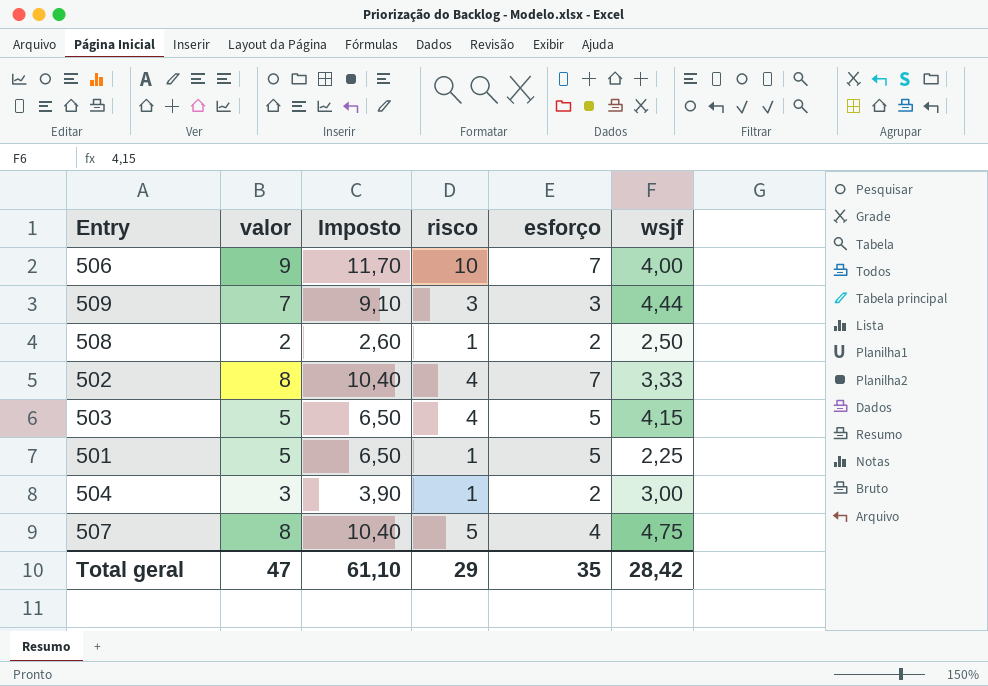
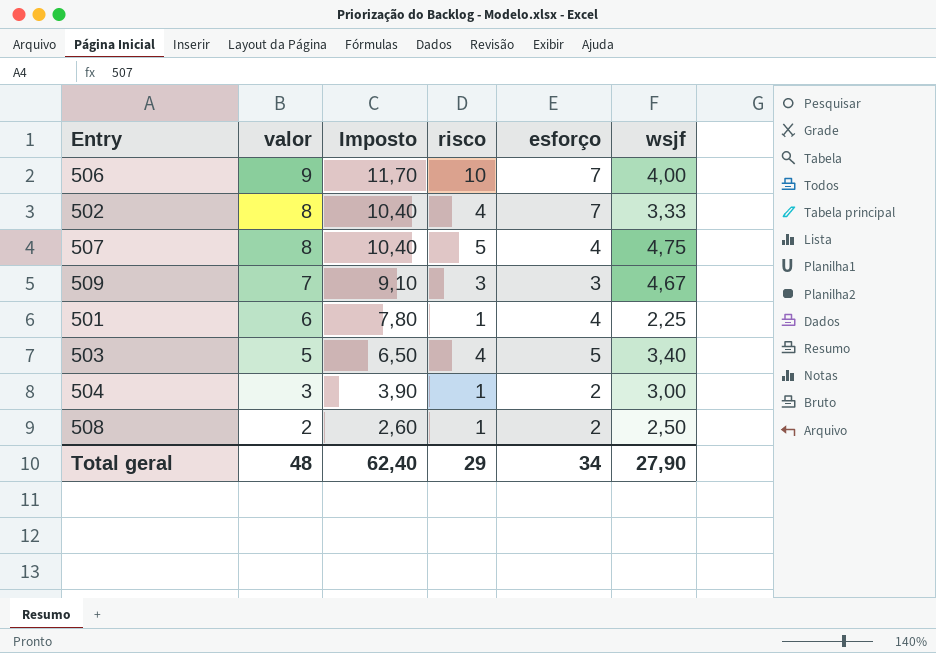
row order: none -> valor descending
509 | wsjf: 4,44 -> 4,67
501 | valor: 5 -> 6
501 | Imposto: 6,50 -> 7,80
501 | esforço: 5 -> 4
503 | wsjf: 4,15 -> 3,40
Total geral | valor: 47 -> 48
Total geral | Imposto: 61,10 -> 62,40
Total geral | esforço: 35 -> 34
Total geral | wsjf: 28,42 -> 27,90

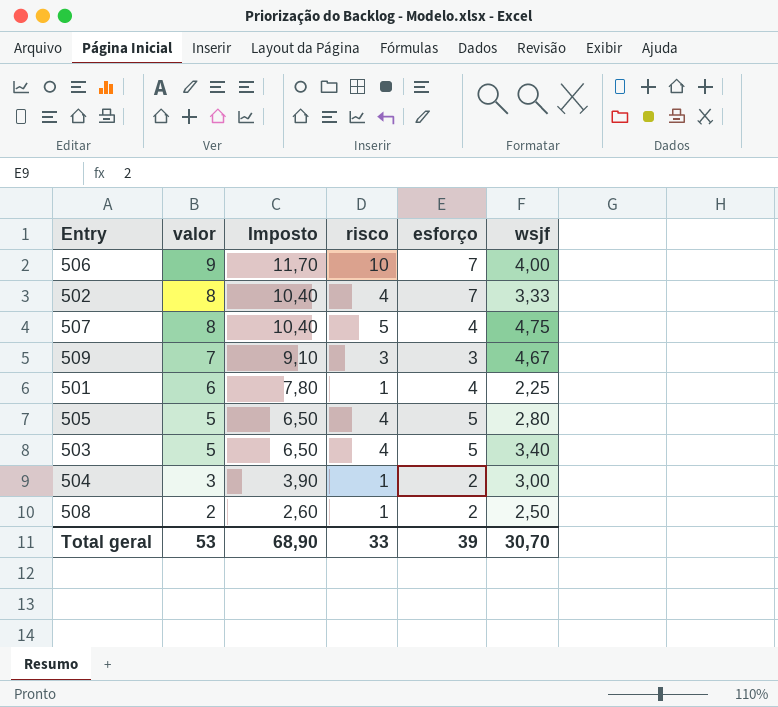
row 505: none -> 5 | 6,50 | 4 | 5 | 2,80
Total geral | valor: 48 -> 53
Total geral | Imposto: 62,40 -> 68,90
Total geral | risco: 29 -> 33
Total geral | esforço: 34 -> 39
Total geral | wsjf: 27,90 -> 30,70

